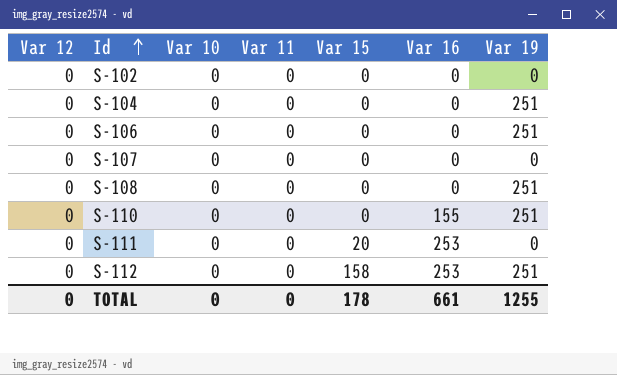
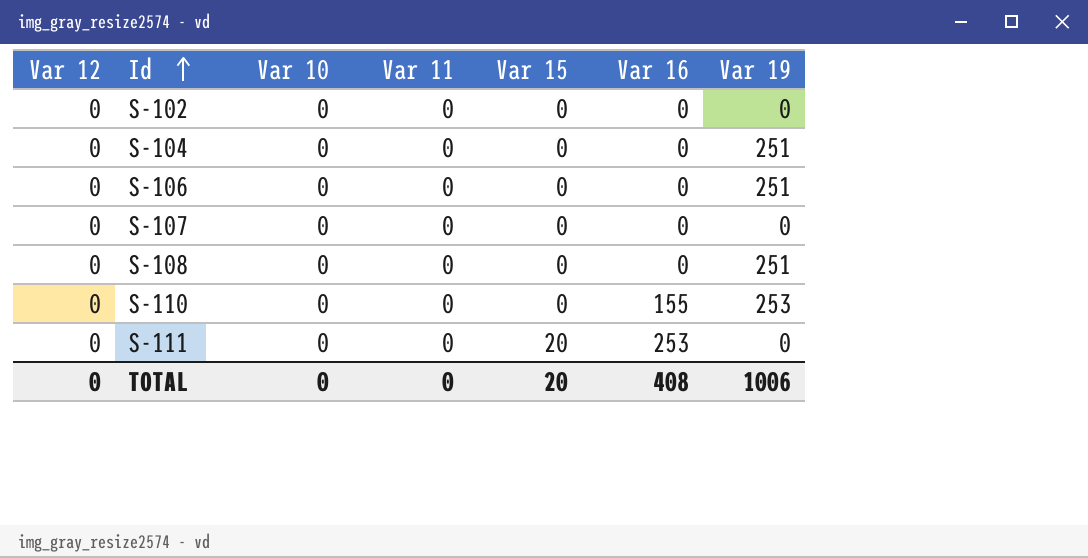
row S-112: 0 | 0 | 0 | 158 | 253 | 251 -> none
S-110 | Var 19: 251 -> 253
TOTAL | Var 15: 178 -> 20
TOTAL | Var 16: 661 -> 408
TOTAL | Var 19: 1255 -> 1006

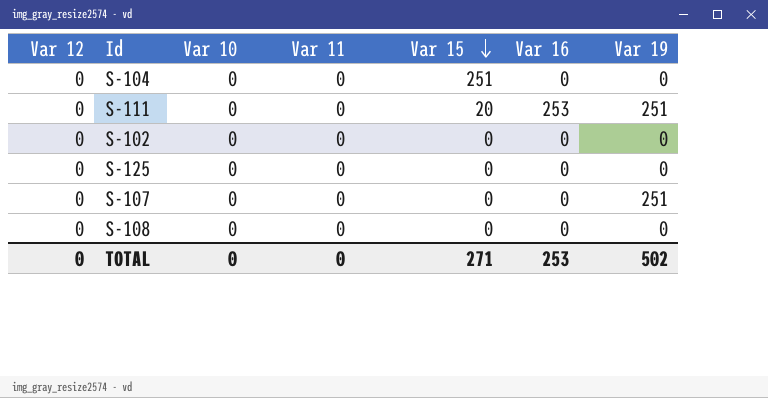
row order: Id ascending -> Var 15 descending
row S-106: 0 | 0 | 0 | 0 | 0 | 251 -> none
row S-110: 0 | 0 | 0 | 0 | 155 | 253 -> none
S-104 | Var 15: 0 -> 251
S-104 | Var 19: 251 -> 0
S-111 | Var 19: 0 -> 251
row S-125: none -> 0 | 0 | 0 | 0 | 0 | 0
S-107 | Var 19: 0 -> 251
S-108 | Var 19: 251 -> 0
TOTAL | Var 15: 20 -> 271
TOTAL | Var 16: 408 -> 253
TOTAL | Var 19: 1006 -> 502

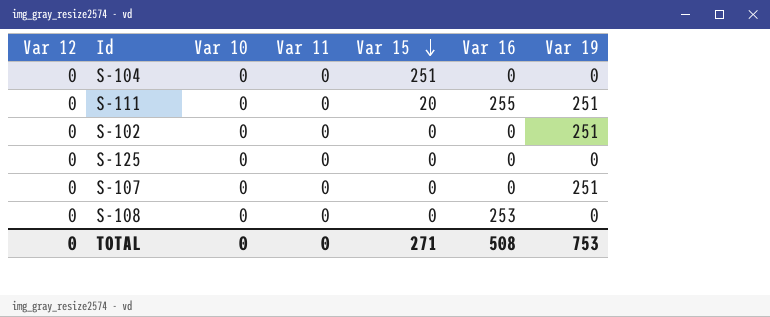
S-111 | Var 16: 253 -> 255
S-102 | Var 19: 0 -> 251
S-108 | Var 16: 0 -> 253
TOTAL | Var 16: 253 -> 508
TOTAL | Var 19: 502 -> 753

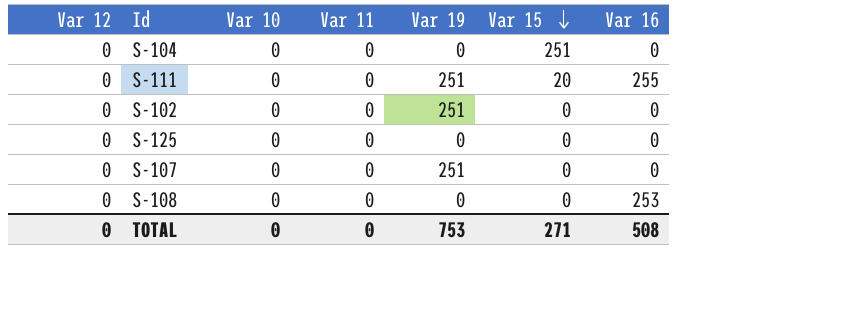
column Var 19 | position: 7 -> 5

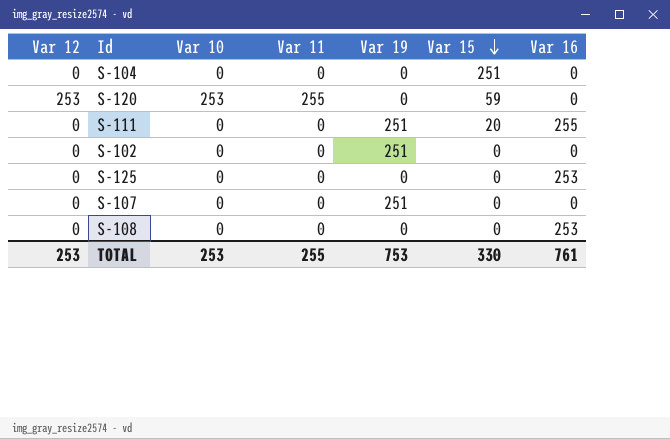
row S-120: none -> 253 | 253 | 255 | 0 | 59 | 0
S-125 | Var 16: 0 -> 253
TOTAL | Var 12: 0 -> 253
TOTAL | Var 10: 0 -> 253
TOTAL | Var 11: 0 -> 255
TOTAL | Var 15: 271 -> 330
TOTAL | Var 16: 508 -> 761

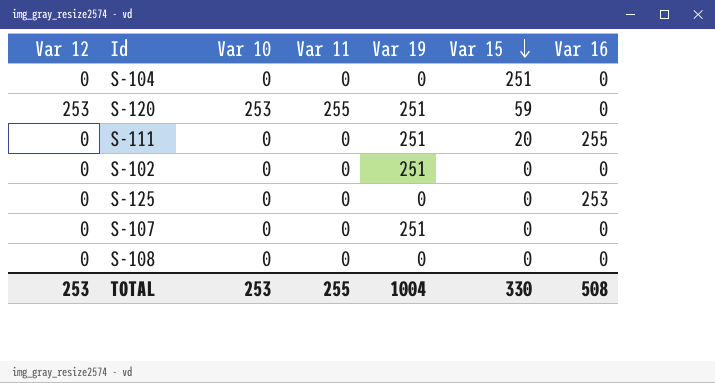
S-120 | Var 19: 0 -> 251
S-108 | Var 16: 253 -> 0
TOTAL | Var 19: 753 -> 1004
TOTAL | Var 16: 761 -> 508

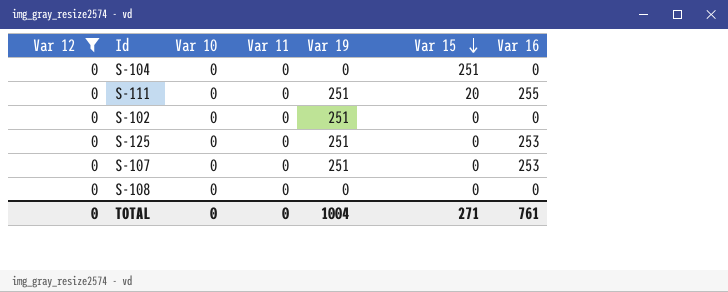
filter: none -> Var 12 = 0
S-125 | Var 19: 0 -> 251
S-107 | Var 16: 0 -> 253
TOTAL | Var 12: 253 -> 0
TOTAL | Var 10: 253 -> 0
TOTAL | Var 11: 255 -> 0
TOTAL | Var 15: 330 -> 271
TOTAL | Var 16: 508 -> 761

